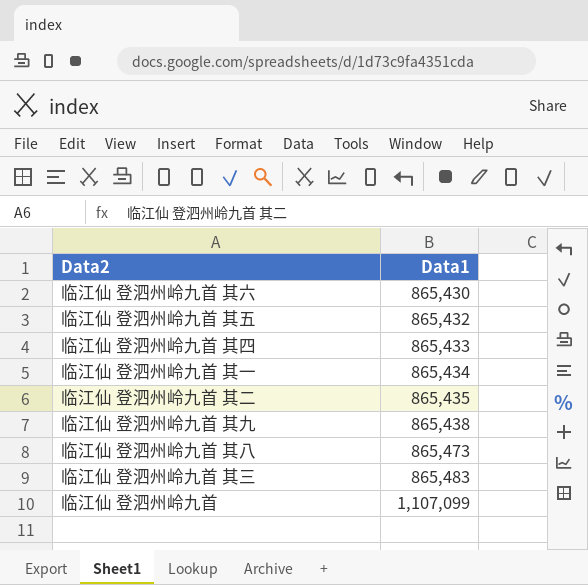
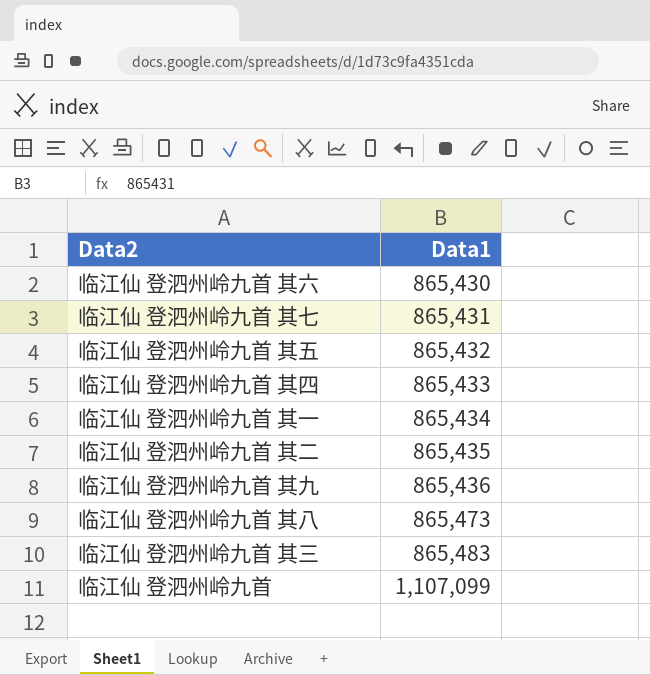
row 临江仙 登泗州岭九首 其七: none -> 865,431
临江仙 登泗州岭九首 其九 | Data1: 865,438 -> 865,436

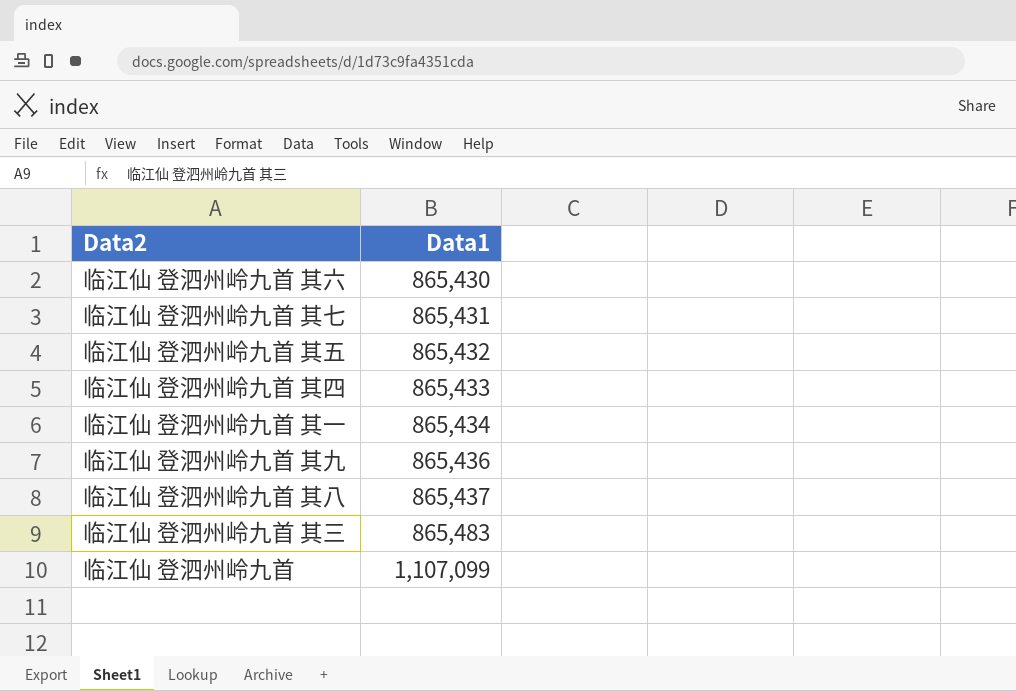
row 临江仙 登泗州岭九首 其二: 865,435 -> none
临江仙 登泗州岭九首 其八 | Data1: 865,473 -> 865,437

